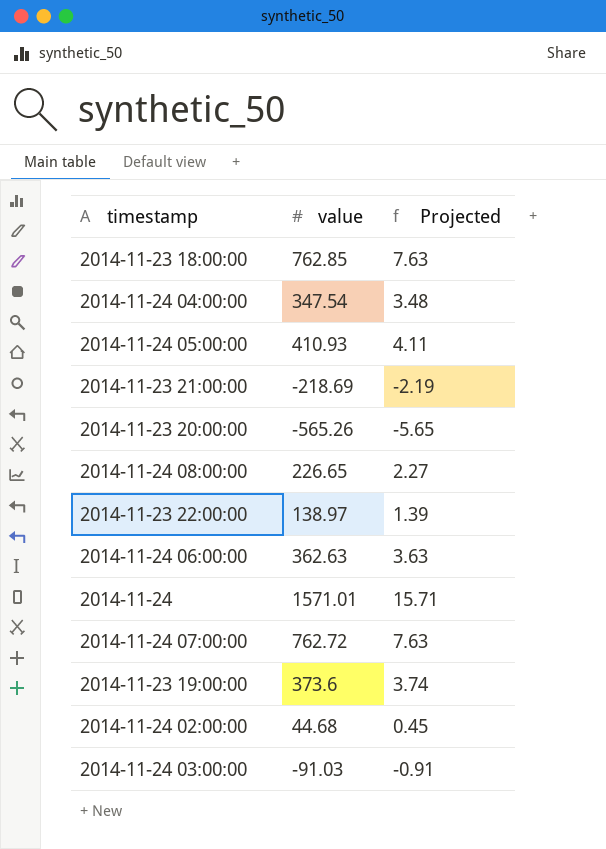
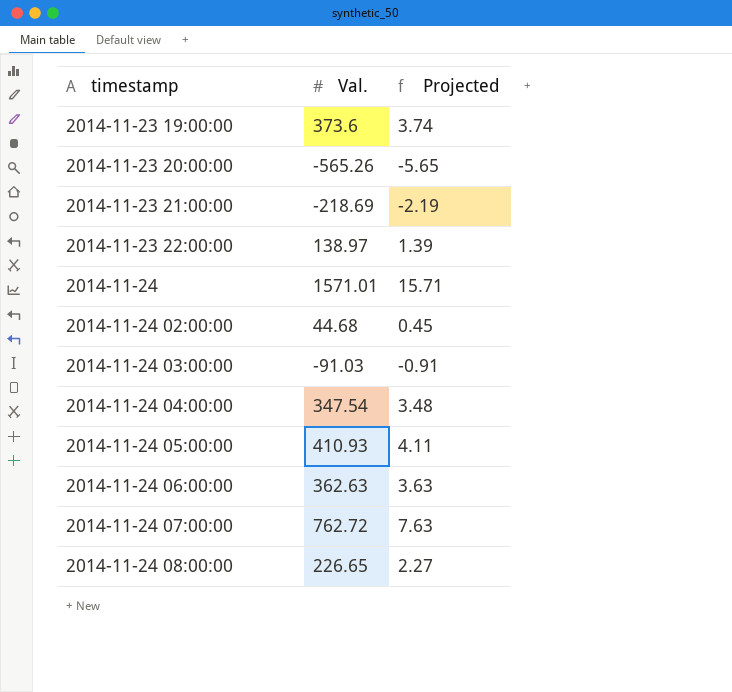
row order: none -> timestamp ascending
column name: value -> Val.
row 2014-11-23 18:00:00: 762.85 | 7.63 -> none

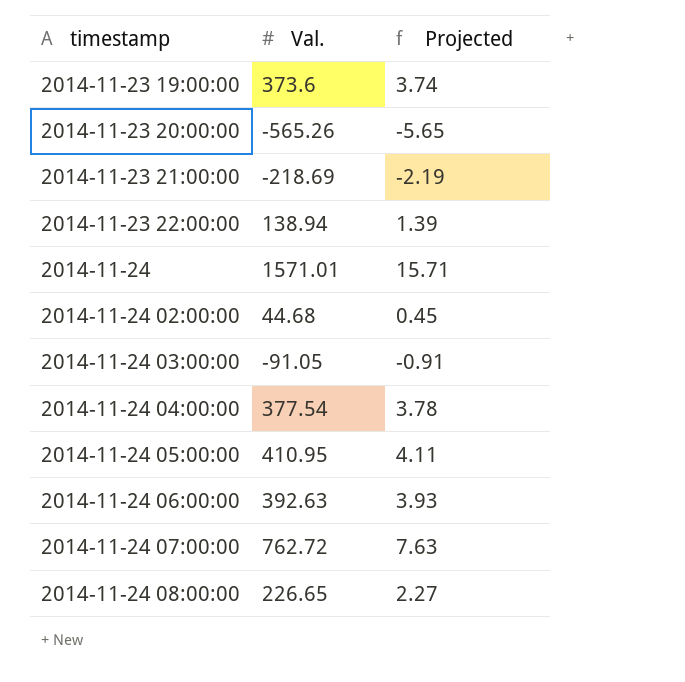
2014-11-23 22:00:00 | Val.: 138.97 -> 138.94
2014-11-24 03:00:00 | Val.: -91.03 -> -91.05
2014-11-24 04:00:00 | Val.: 347.54 -> 377.54
2014-11-24 04:00:00 | Projected: 3.48 -> 3.78
2014-11-24 05:00:00 | Val.: 410.93 -> 410.95
2014-11-24 06:00:00 | Val.: 362.63 -> 392.63
2014-11-24 06:00:00 | Projected: 3.63 -> 3.93

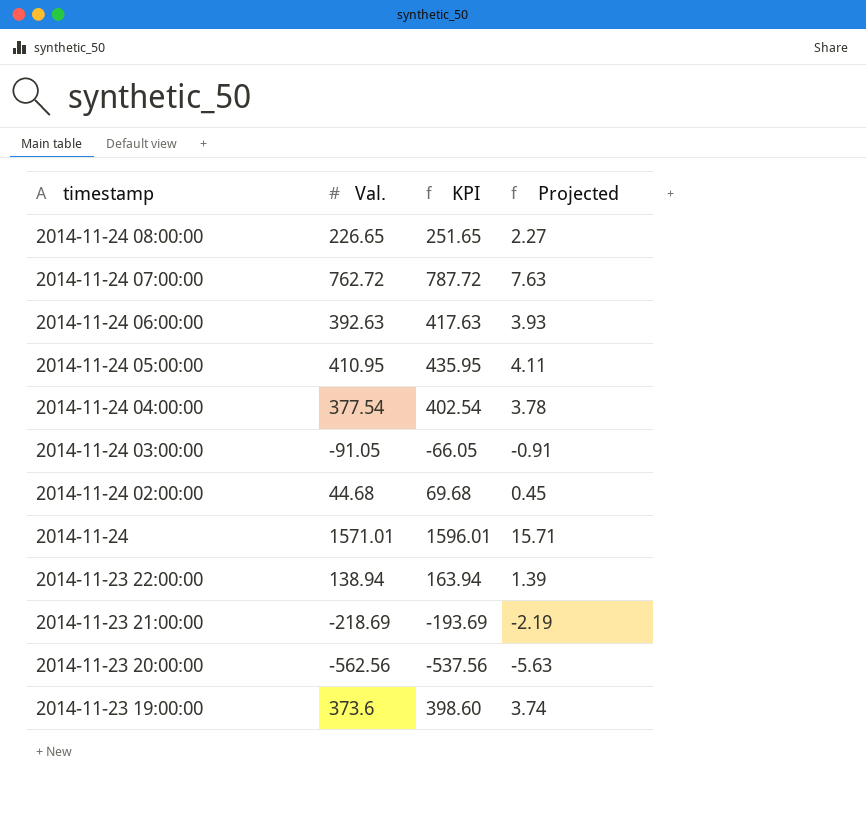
row order: timestamp ascending -> timestamp descending
column KPI | formula: none -> [Val.] + 25
2014-11-23 20:00:00 | Val.: -565.26 -> -562.56
2014-11-23 20:00:00 | Projected: -5.65 -> -5.63

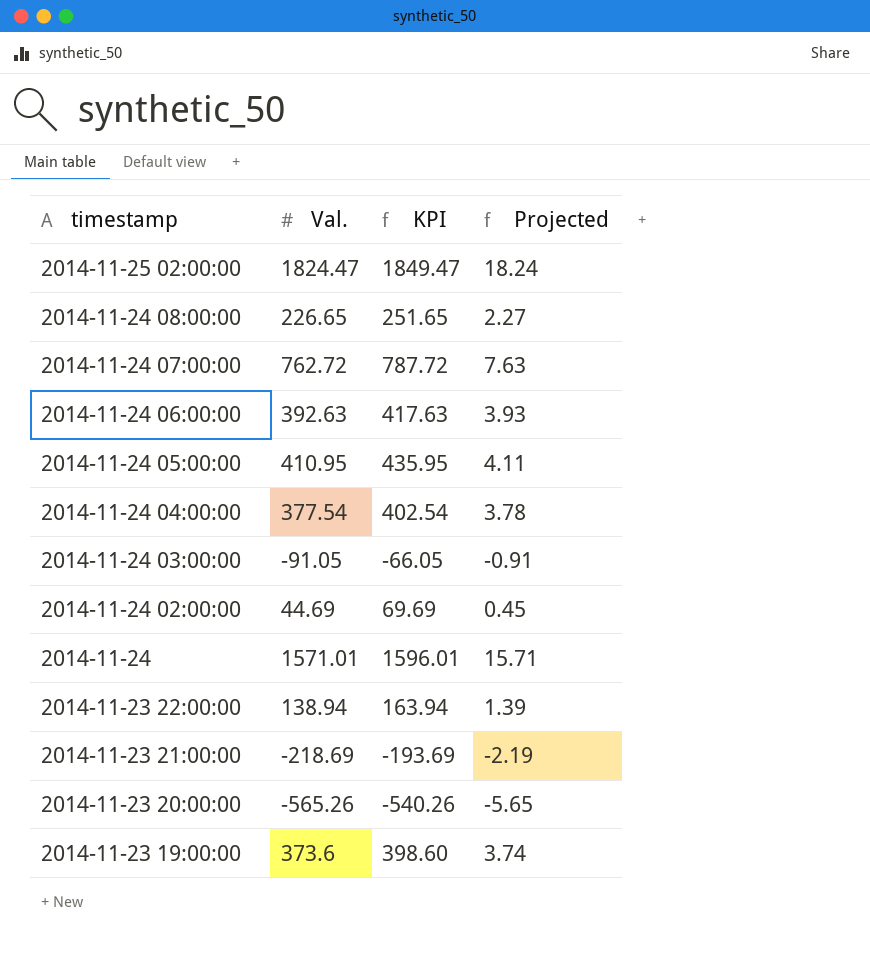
row 2014-11-25 02:00:00: none -> 1824.47 | 1849.47 | 18.24
2014-11-24 02:00:00 | Val.: 44.68 -> 44.69
2014-11-24 02:00:00 | KPI: 69.68 -> 69.69
2014-11-23 20:00:00 | Val.: -562.56 -> -565.26
2014-11-23 20:00:00 | KPI: -537.56 -> -540.26
2014-11-23 20:00:00 | Projected: -5.63 -> -5.65

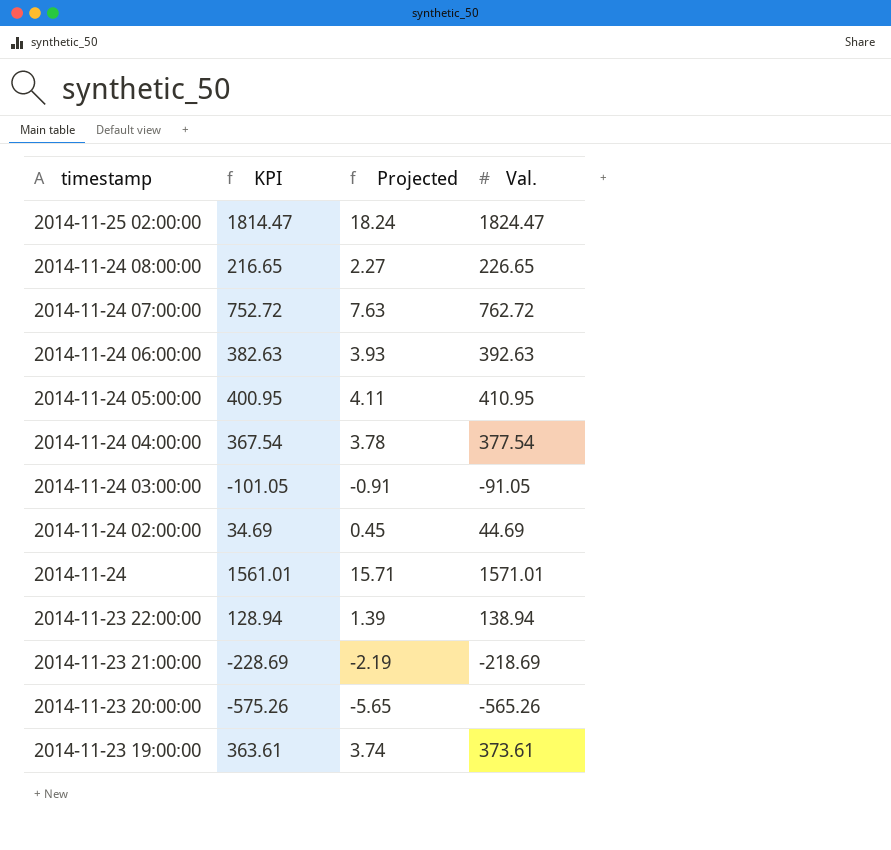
column KPI | formula: [Val.] + 25 -> [Val.] - 10
column Val. | position: 2 -> 4
2014-11-23 19:00:00 | Val.: 373.6 -> 373.61

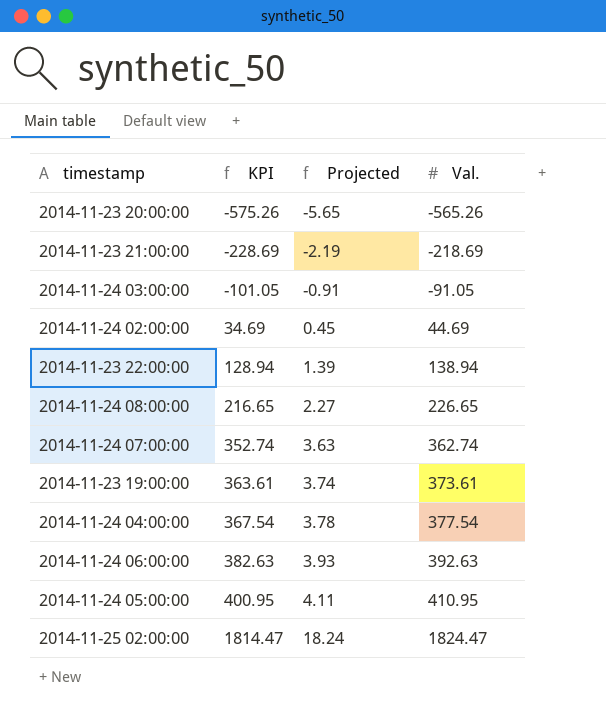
row order: timestamp descending -> KPI ascending
row 2014-11-24: 1561.01 | 15.71 | 1571.01 -> none
2014-11-24 07:00:00 | KPI: 752.72 -> 352.74
2014-11-24 07:00:00 | Projected: 7.63 -> 3.63
2014-11-24 07:00:00 | Val.: 762.72 -> 362.74

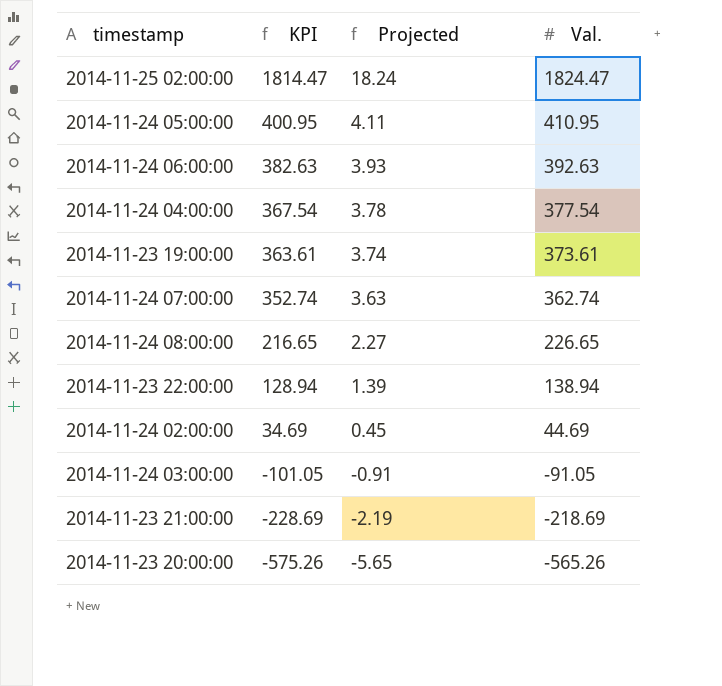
row order: KPI ascending -> KPI descending

